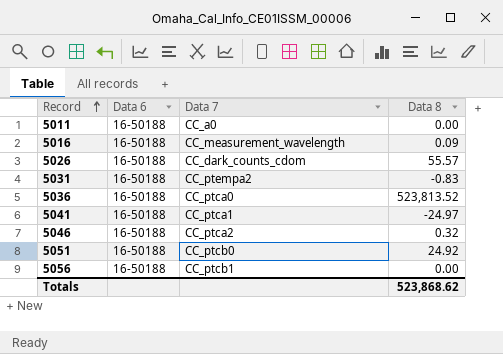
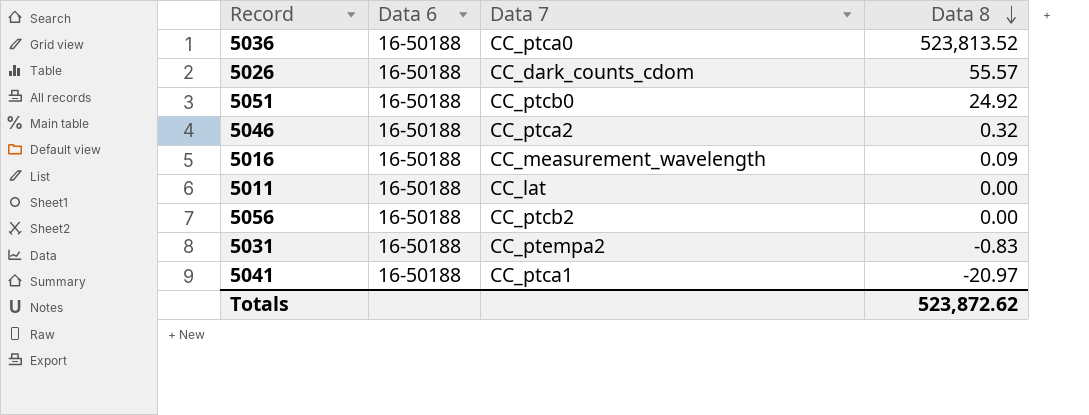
row order: Record ascending -> Data 8 descending
5011 | Data 7: CC_a0 -> CC_lat
5056 | Data 7: CC_ptcb1 -> CC_ptcb2
5041 | Data 8: -24.97 -> -20.97
Totals | Data 8: 523,868.62 -> 523,872.62

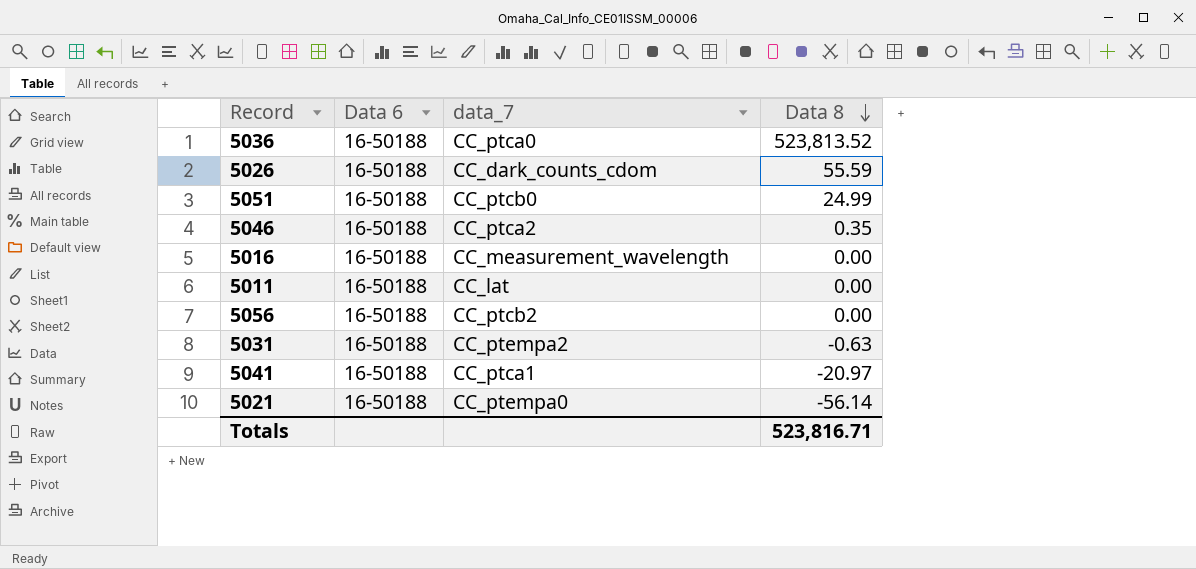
column name: Data 7 -> data_7
5026 | Data 8: 55.57 -> 55.59
5051 | Data 8: 24.92 -> 24.99
5046 | Data 8: 0.32 -> 0.35
5016 | Data 8: 0.09 -> 0.00
5031 | Data 8: -0.83 -> -0.63
row 5021: none -> 16-50188 | CC_ptempa0 | -56.14
Totals | Data 8: 523,872.62 -> 523,816.71

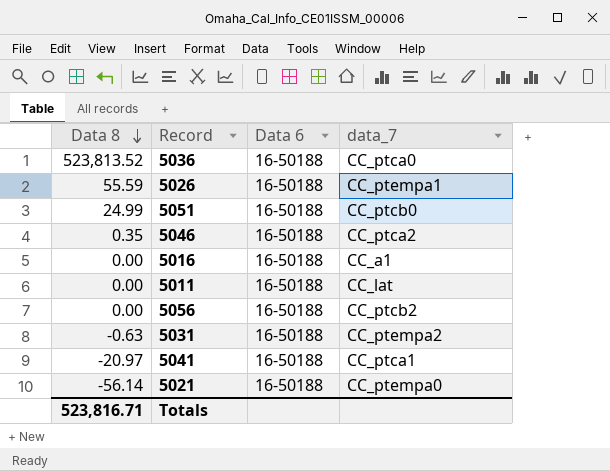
column Data 8 | position: 4 -> 1
5026 | data_7: CC_dark_counts_cdom -> CC_ptempa1
5016 | data_7: CC_measurement_wavelength -> CC_a1

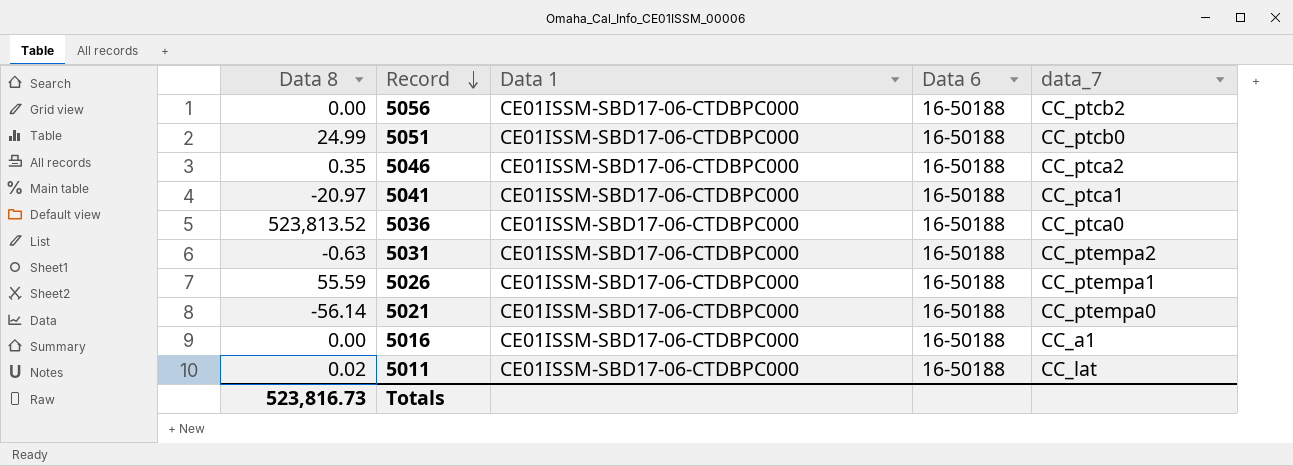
row order: Data 8 descending -> Record descending
column Data 1 | position: none -> 3
5011 | Data 8: 0.00 -> 0.02
Totals | Data 8: 523,816.71 -> 523,816.73

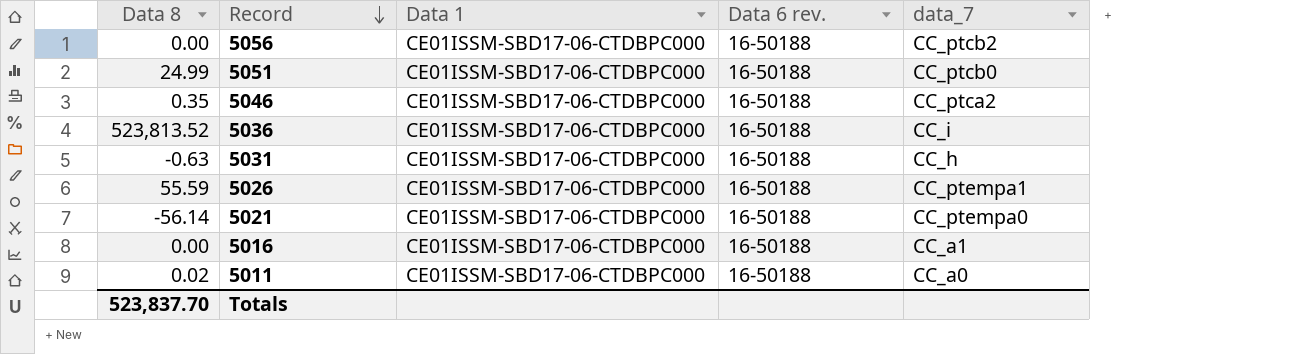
column name: Data 6 -> Data 6 rev.
row 5041: -20.97 | CE01ISSM-SBD17-06-CTDBPC000 | 16-50188 | CC_ptca1 -> none
5036 | data_7: CC_ptca0 -> CC_i
5031 | data_7: CC_ptempa2 -> CC_h
5011 | data_7: CC_lat -> CC_a0
Totals | Data 8: 523,816.73 -> 523,837.70

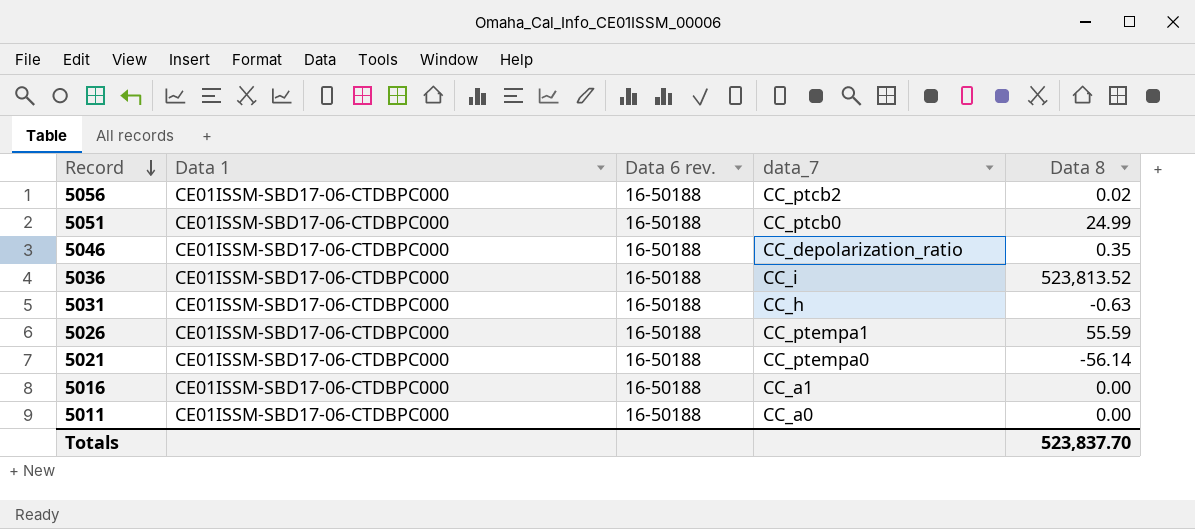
column Data 8 | position: 1 -> 5
5056 | Data 8: 0.00 -> 0.02
5046 | data_7: CC_ptca2 -> CC_depolarization_ratio
5011 | Data 8: 0.02 -> 0.00

